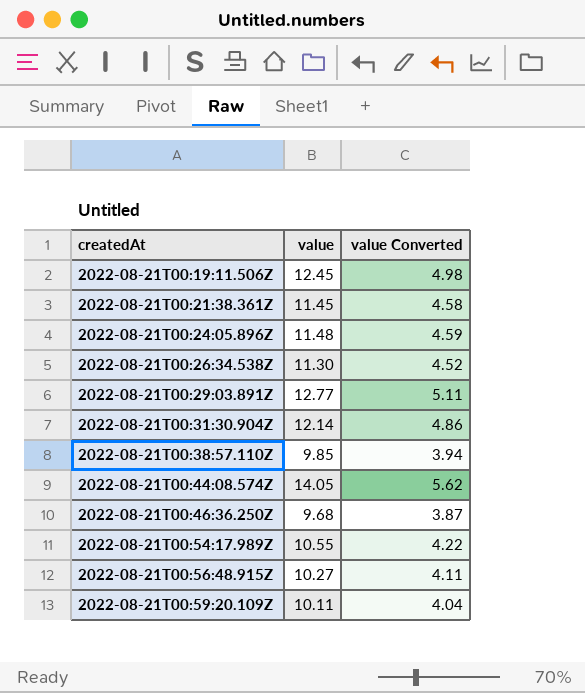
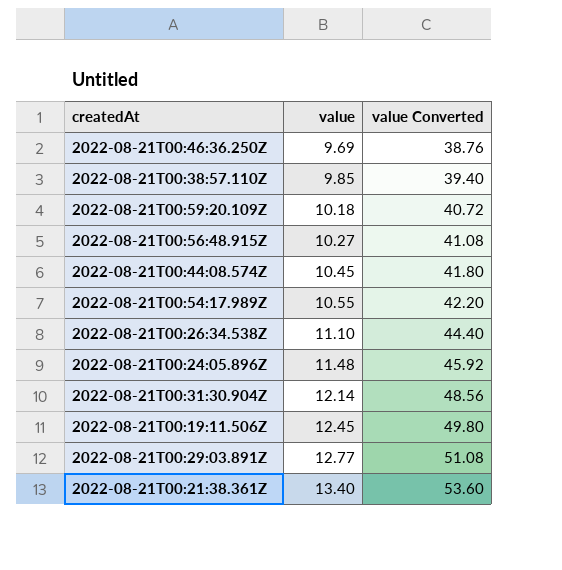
row order: createdAt ascending -> value ascending
column value Converted | formula: [value] * 0.4 -> [value] * 4
2022-08-21T00:46:36.250Z | value: 9.68 -> 9.69
2022-08-21T00:59:20.109Z | value: 10.11 -> 10.18
2022-08-21T00:44:08.574Z | value: 14.05 -> 10.45
2022-08-21T00:26:34.538Z | value: 11.30 -> 11.10
2022-08-21T00:21:38.361Z | value: 11.45 -> 13.40

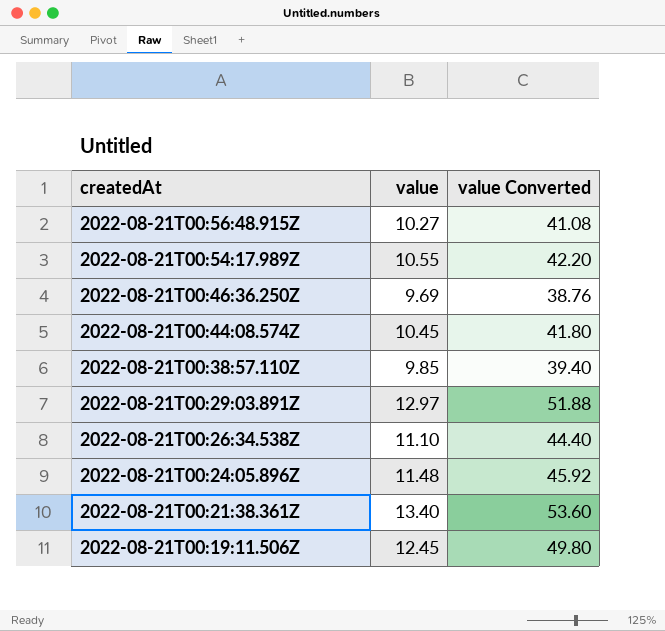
row order: value ascending -> createdAt descending
row 2022-08-21T00:59:20.109Z: 10.18 | 40.72 -> none
row 2022-08-21T00:31:30.904Z: 12.14 | 48.56 -> none
2022-08-21T00:29:03.891Z | value: 12.77 -> 12.97
2022-08-21T00:29:03.891Z | value Converted: 51.08 -> 51.88

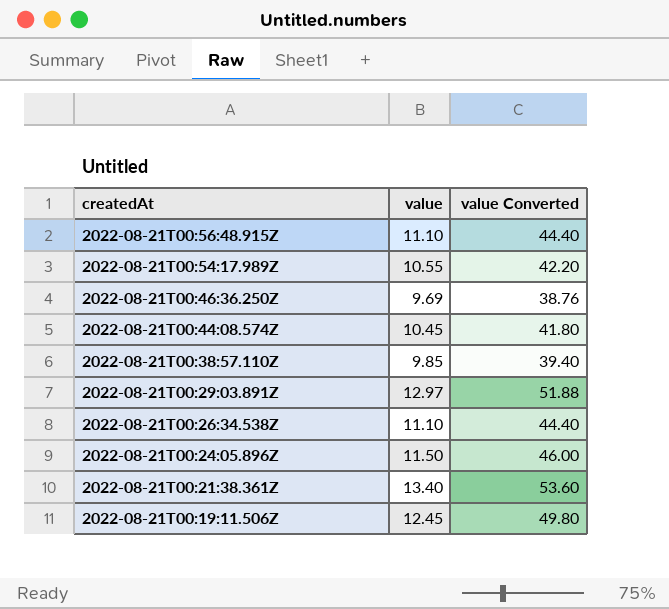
2022-08-21T00:56:48.915Z | value: 10.27 -> 11.10
2022-08-21T00:56:48.915Z | value Converted: 41.08 -> 44.40
2022-08-21T00:24:05.896Z | value: 11.48 -> 11.50
2022-08-21T00:24:05.896Z | value Converted: 45.92 -> 46.00

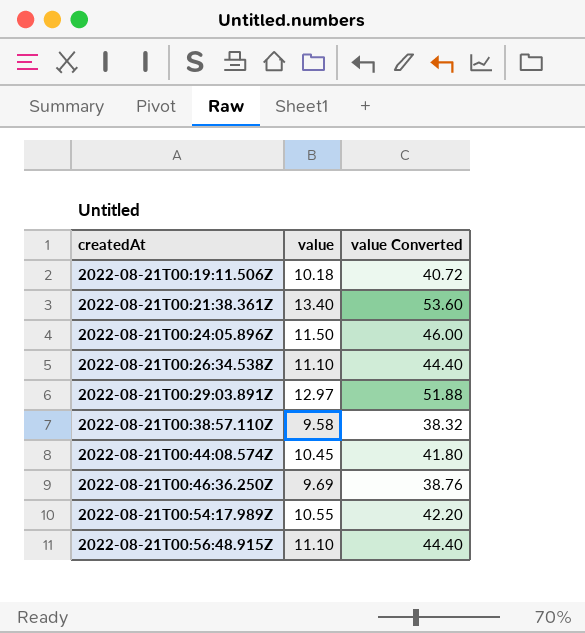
row order: createdAt descending -> createdAt ascending
2022-08-21T00:19:11.506Z | value: 12.45 -> 10.18
2022-08-21T00:19:11.506Z | value Converted: 49.80 -> 40.72
2022-08-21T00:38:57.110Z | value: 9.85 -> 9.58
2022-08-21T00:38:57.110Z | value Converted: 39.40 -> 38.32

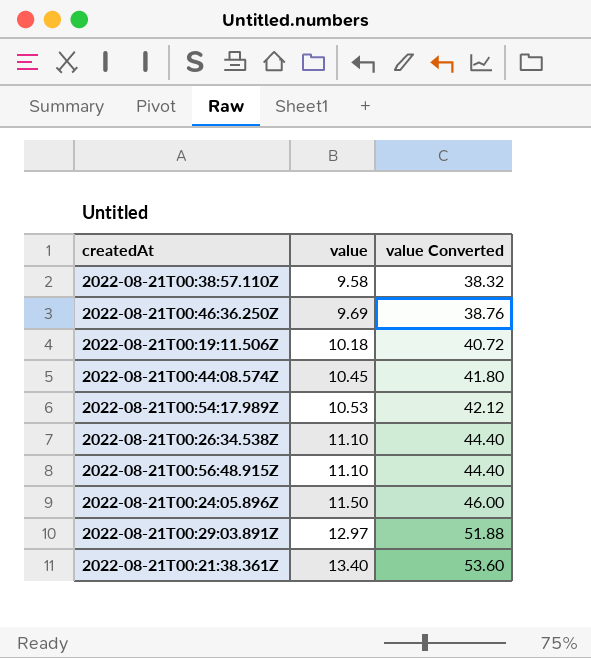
row order: createdAt ascending -> value ascending
2022-08-21T00:54:17.989Z | value: 10.55 -> 10.53
2022-08-21T00:54:17.989Z | value Converted: 42.20 -> 42.12

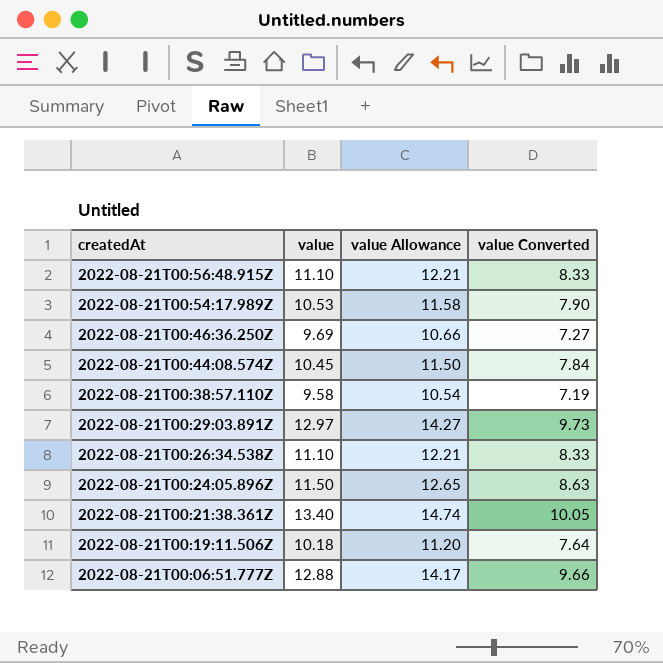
row order: value ascending -> createdAt descending
column value Allowance | formula: none -> [value] * 1.1
column value Converted | formula: [value] * 4 -> [value] * 0.75
row 2022-08-21T00:06:51.777Z: none -> 12.88 | 14.17 | 9.66

